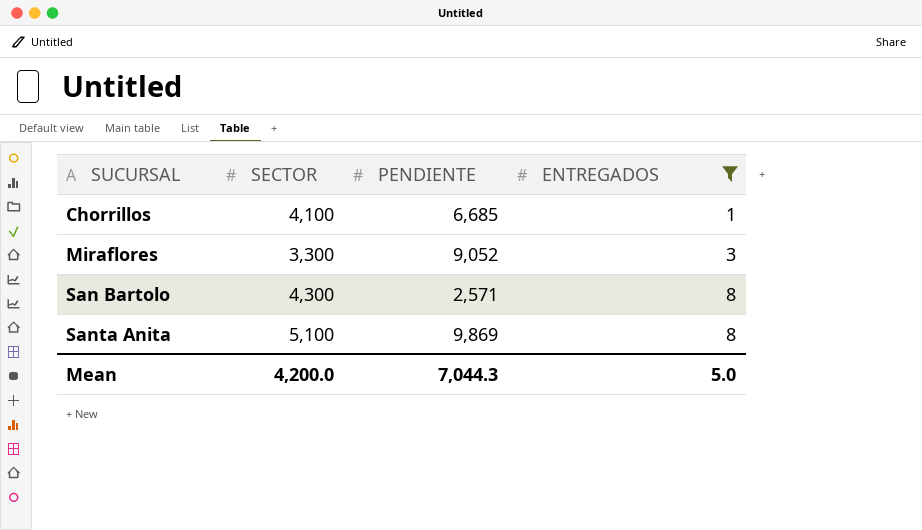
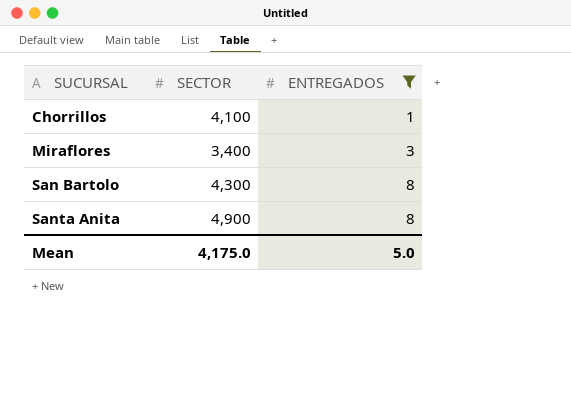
column PENDIENTE | position: 3 -> none
Miraflores | SECTOR: 3,300 -> 3,400
Santa Anita | SECTOR: 5,100 -> 4,900
Mean | SECTOR: 4,200.0 -> 4,175.0

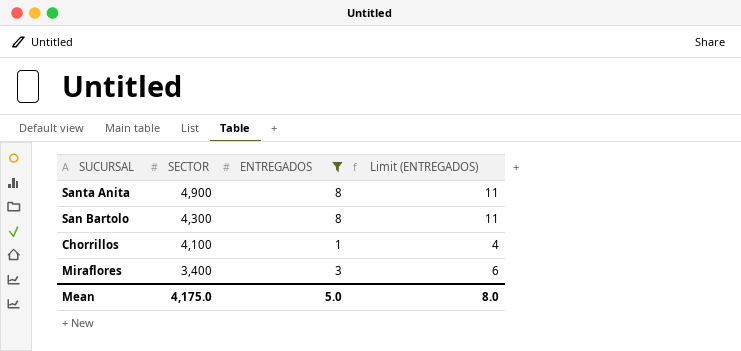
row order: SUCURSAL ascending -> SECTOR descending
column Limit (ENTREGADOS) | formula: none -> [ENTREGADOS] + 3

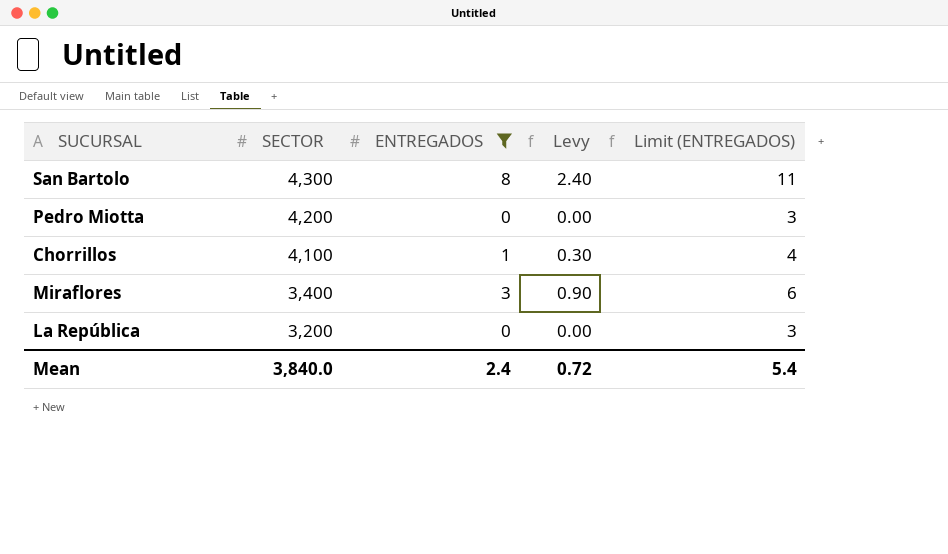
column Levy | formula: none -> [ENTREGADOS] * 0.3
row Santa Anita: 4,900 | 8 | 11 -> none
row Pedro Miotta: none -> 4,200 | 0 | 0.00 | 3
row La República: none -> 3,200 | 0 | 0.00 | 3
Mean | SECTOR: 4,175.0 -> 3,840.0
Mean | ENTREGADOS: 5.0 -> 2.4
Mean | Limit (ENTREGADOS): 8.0 -> 5.4

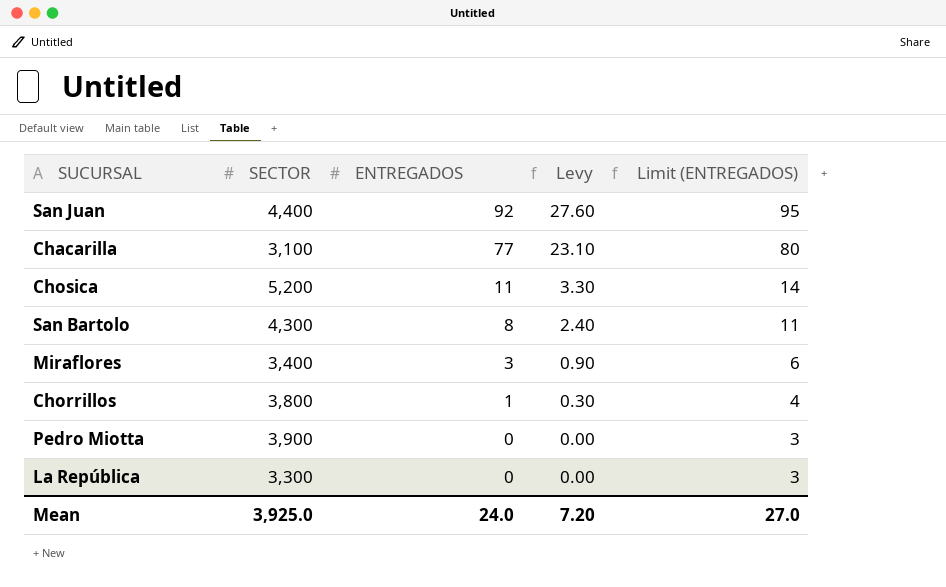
filter: ENTREGADOS <= 8 -> none
row order: SECTOR descending -> ENTREGADOS descending
Chorrillos | SECTOR: 4,100 -> 3,800
Pedro Miotta | SECTOR: 4,200 -> 3,900
La República | SECTOR: 3,200 -> 3,300
Mean | SECTOR: 3,840.0 -> 3,925.0
Mean | ENTREGADOS: 2.4 -> 24.0
Mean | Levy: 0.72 -> 7.20
Mean | Limit (ENTREGADOS): 5.4 -> 27.0

